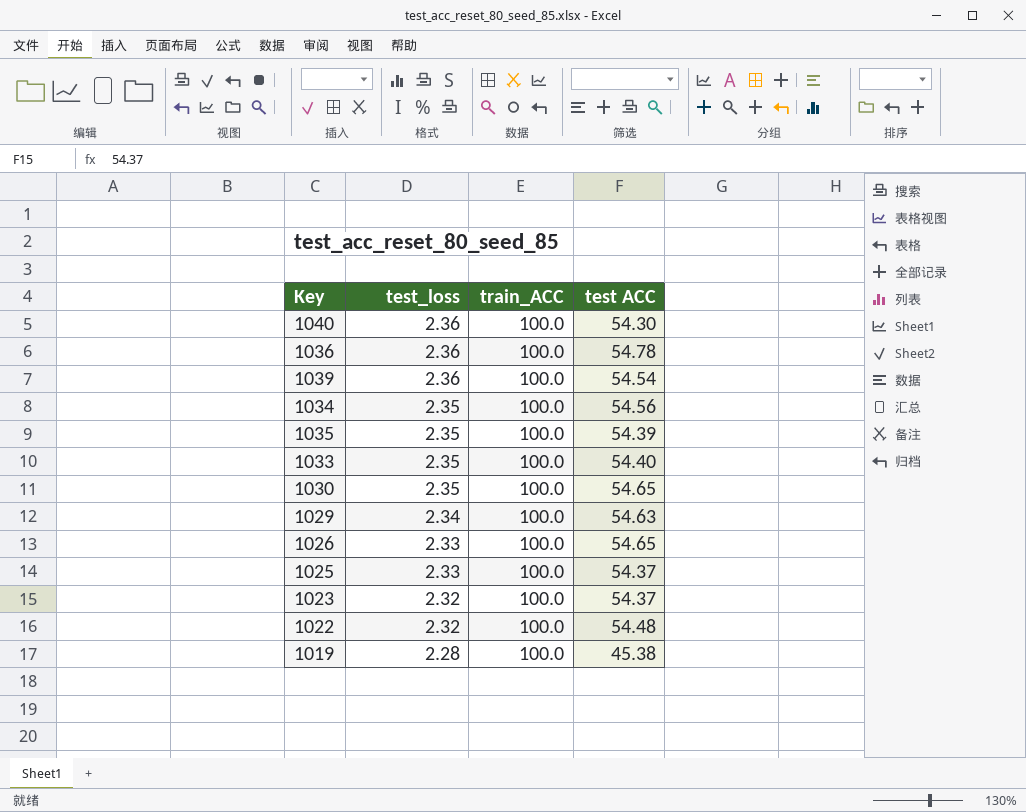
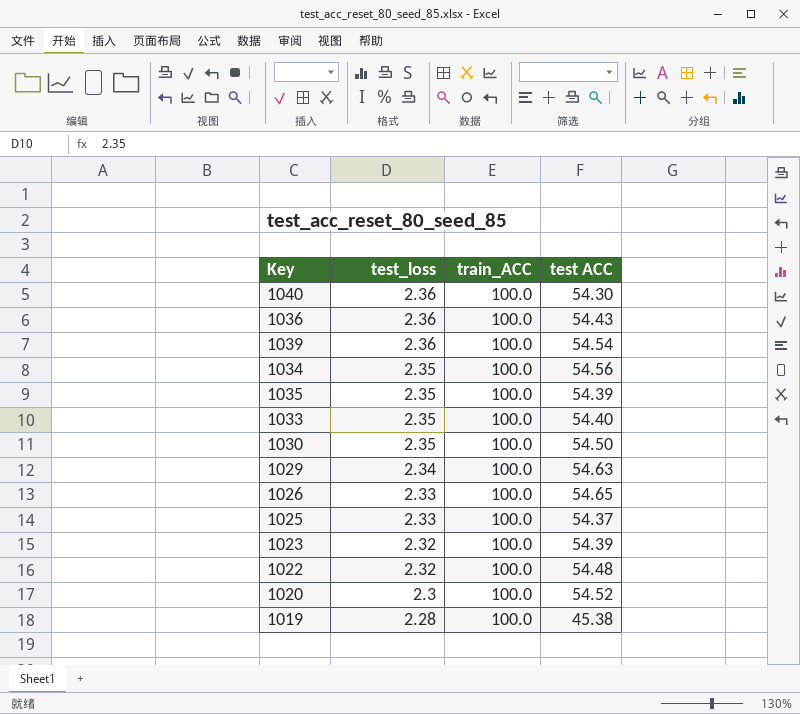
1036 | test ACC: 54.78 -> 54.43
1030 | test ACC: 54.65 -> 54.50
1023 | test ACC: 54.37 -> 54.39
row 1020: none -> 2.3 | 100.0 | 54.52

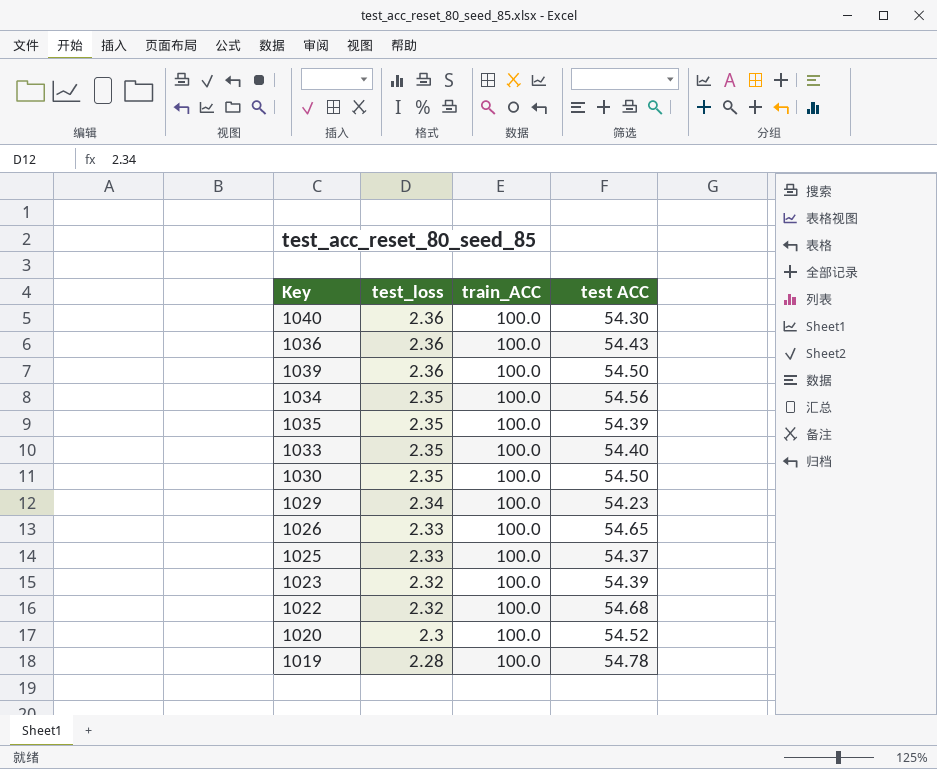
1039 | test ACC: 54.54 -> 54.50
1029 | test ACC: 54.63 -> 54.23
1022 | test ACC: 54.48 -> 54.68
1019 | test ACC: 45.38 -> 54.78

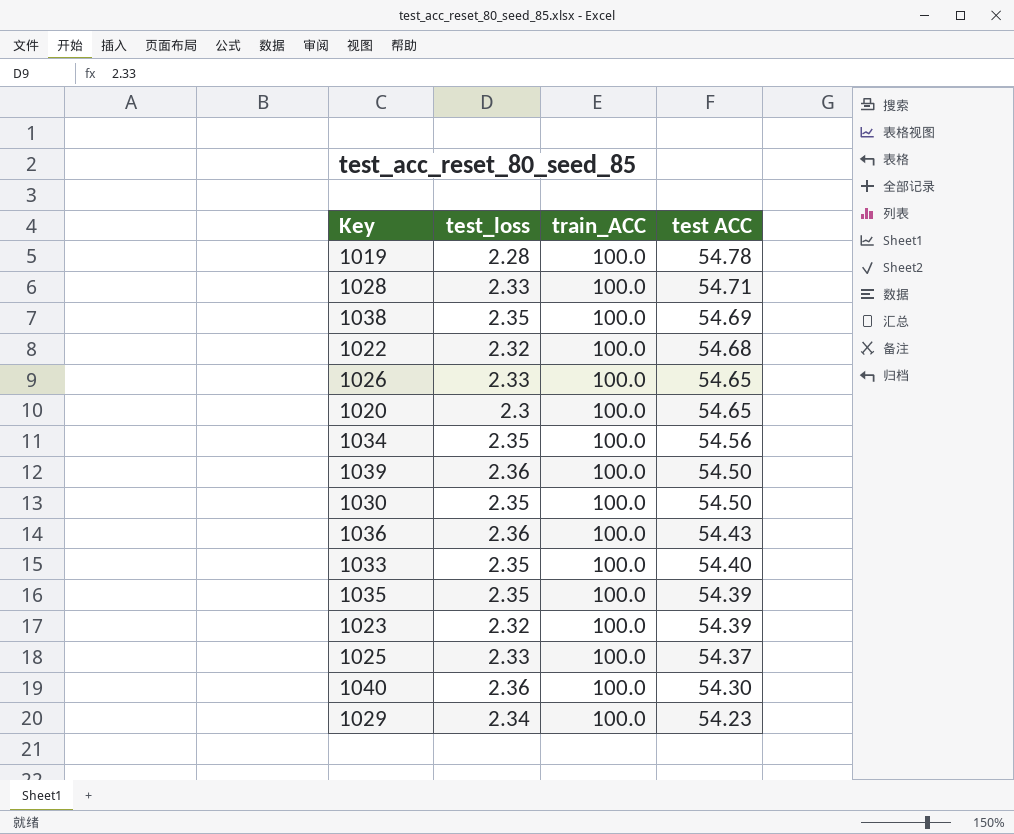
row order: test_loss descending -> test ACC descending
row 1028: none -> 2.33 | 100.0 | 54.71
row 1038: none -> 2.35 | 100.0 | 54.69
1020 | test ACC: 54.52 -> 54.65

